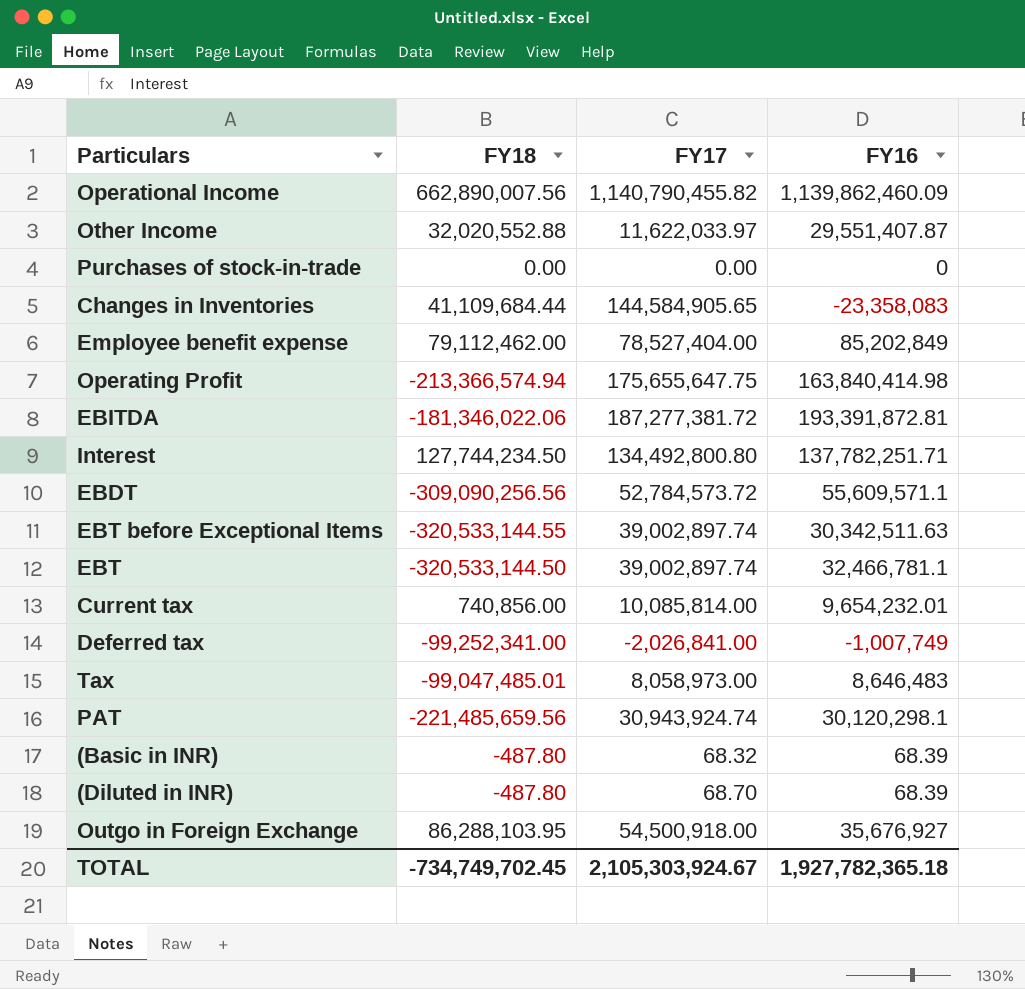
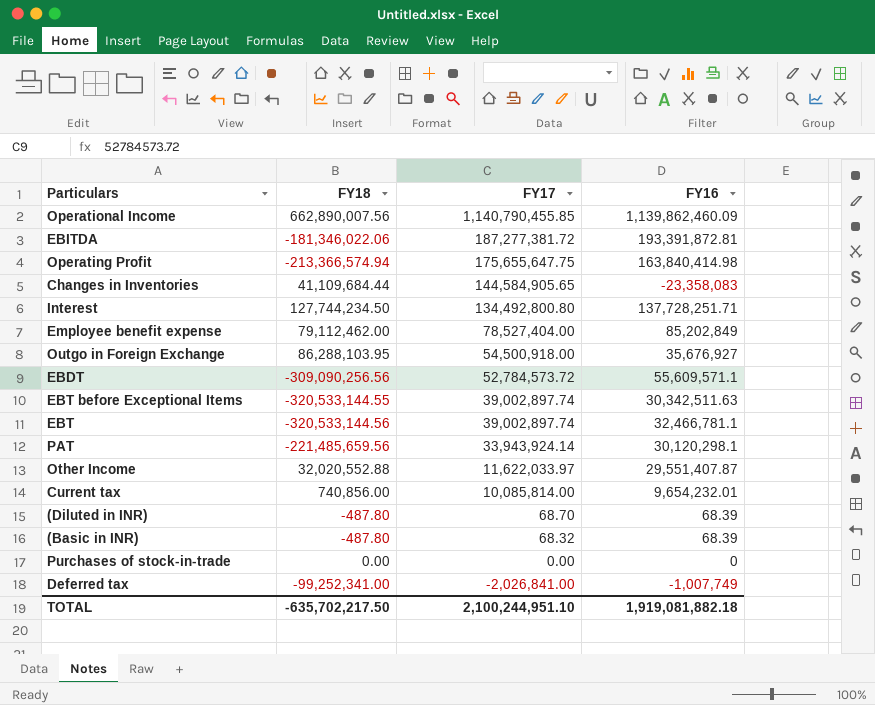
row order: none -> FY17 descending
row Tax: -99,047,485.01 | 8,058,973.00 | 8,646,483 -> none
Operational Income | FY17: 1,140,790,455.82 -> 1,140,790,455.85
Interest | FY16: 137,782,251.71 -> 137,728,251.71
EBT | FY18: -320,533,144.50 -> -320,533,144.56
PAT | FY17: 30,943,924.74 -> 33,943,924.14
TOTAL | FY18: -734,749,702.45 -> -635,702,217.50
TOTAL | FY17: 2,105,303,924.67 -> 2,100,244,951.10
TOTAL | FY16: 1,927,782,365.18 -> 1,919,081,882.18

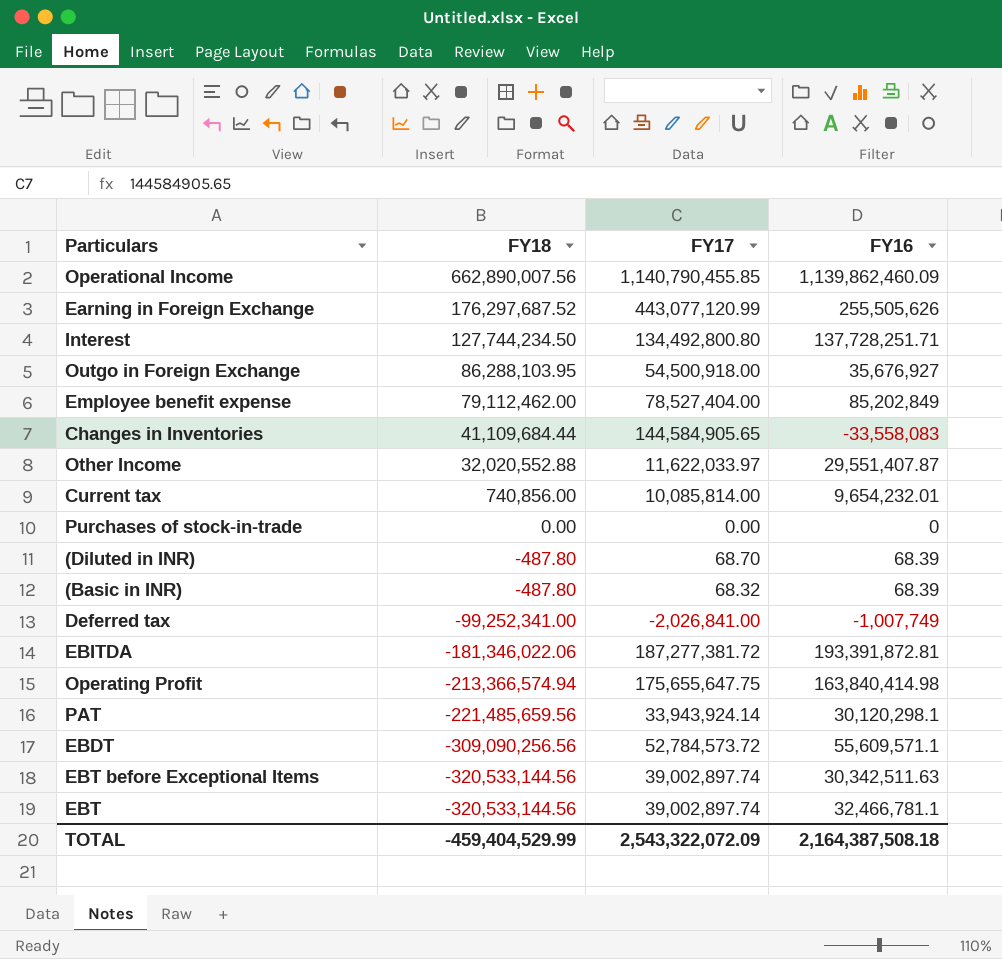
row order: FY17 descending -> FY18 descending
row Earning in Foreign Exchange: none -> 176,297,687.52 | 443,077,120.99 | 255,505,626
Changes in Inventories | FY16: -23,358,083 -> -33,558,083
EBT before Exceptional Items | FY18: -320,533,144.55 -> -320,533,144.56
TOTAL | FY18: -635,702,217.50 -> -459,404,529.99
TOTAL | FY17: 2,100,244,951.10 -> 2,543,322,072.09
TOTAL | FY16: 1,919,081,882.18 -> 2,164,387,508.18

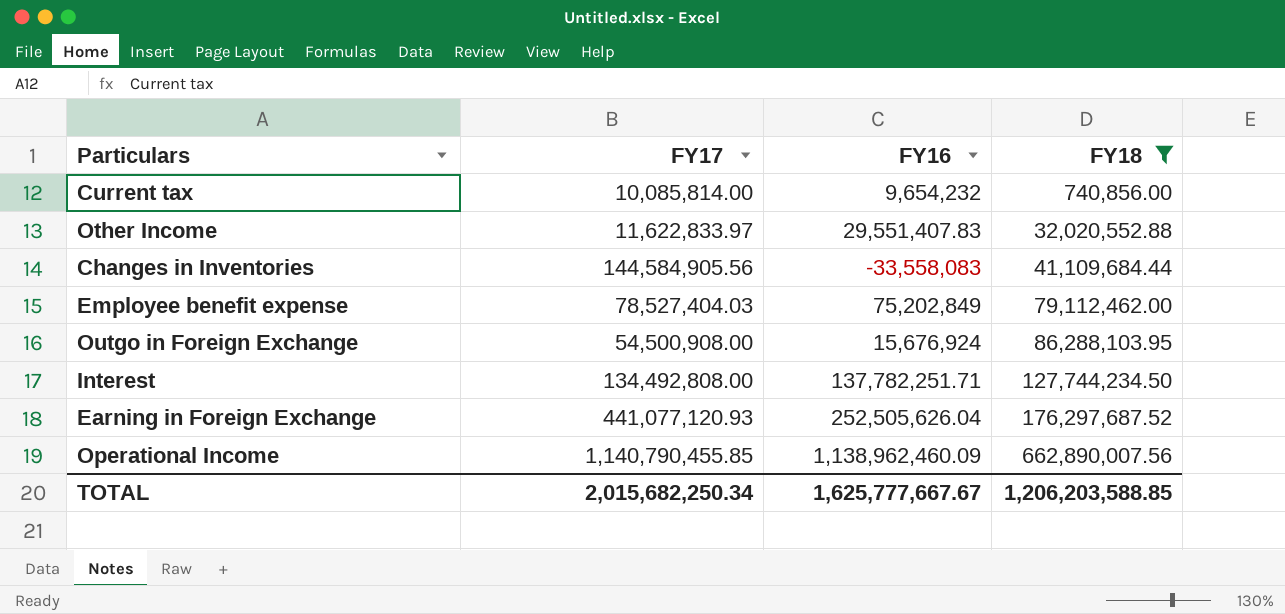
filter: none -> FY18 >= 740,856.00
row order: FY18 descending -> FY18 ascending
column FY18 | position: 2 -> 4
Current tax | FY16: 9,654,232.01 -> 9,654,232
Other Income | FY17: 11,622,033.97 -> 11,622,833.97
Other Income | FY16: 29,551,407.87 -> 29,551,407.83
Changes in Inventories | FY17: 144,584,905.65 -> 144,584,905.56
Employee benefit expense | FY17: 78,527,404.00 -> 78,527,404.03
Employee benefit expense | FY16: 85,202,849 -> 75,202,849
Outgo in Foreign Exchange | FY17: 54,500,918.00 -> 54,500,908.00
Outgo in Foreign Exchange | FY16: 35,676,927 -> 15,676,924
Interest | FY17: 134,492,800.80 -> 134,492,808.00
Interest | FY16: 137,728,251.71 -> 137,782,251.71
Earning in Foreign Exchange | FY17: 443,077,120.99 -> 441,077,120.93
Earning in Foreign Exchange | FY16: 255,505,626 -> 252,505,626.04
Operational Income | FY16: 1,139,862,460.09 -> 1,138,962,460.09
TOTAL | FY17: 2,543,322,072.09 -> 2,015,682,250.34
TOTAL | FY16: 2,164,387,508.18 -> 1,625,777,667.67
TOTAL | FY18: -459,404,529.99 -> 1,206,203,588.85

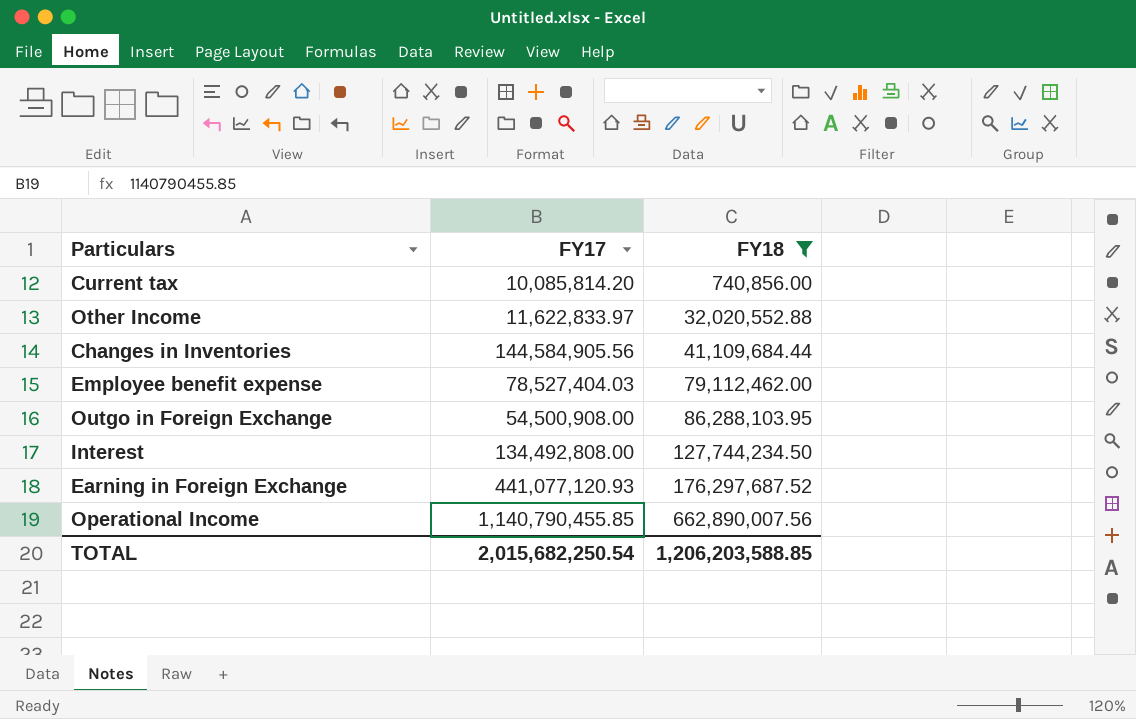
column FY16 | position: 3 -> none
Current tax | FY17: 10,085,814.00 -> 10,085,814.20
TOTAL | FY17: 2,015,682,250.34 -> 2,015,682,250.54

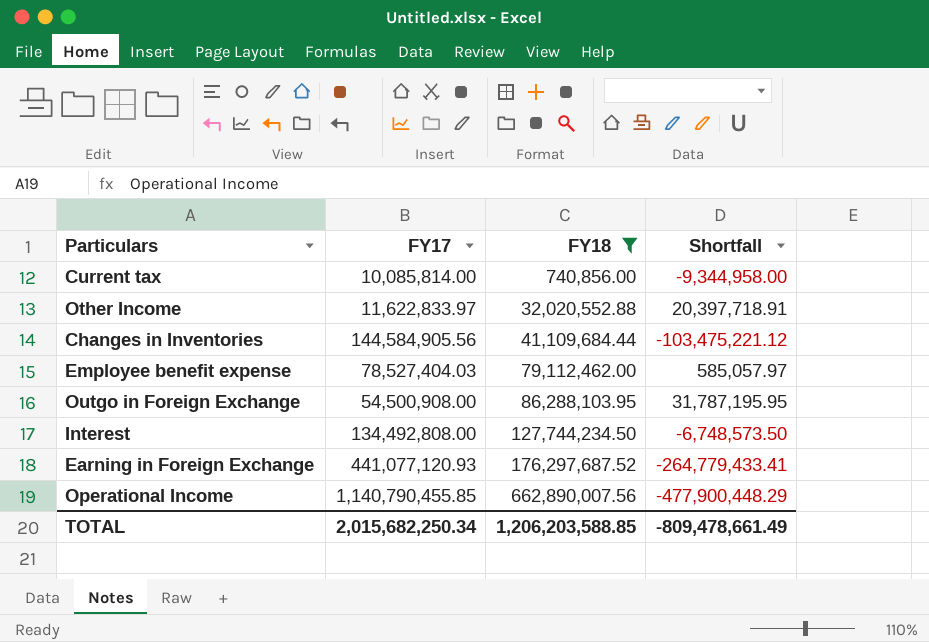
column Shortfall | formula: none -> [FY18] - [FY17]
Current tax | FY17: 10,085,814.20 -> 10,085,814.00
TOTAL | FY17: 2,015,682,250.54 -> 2,015,682,250.34

